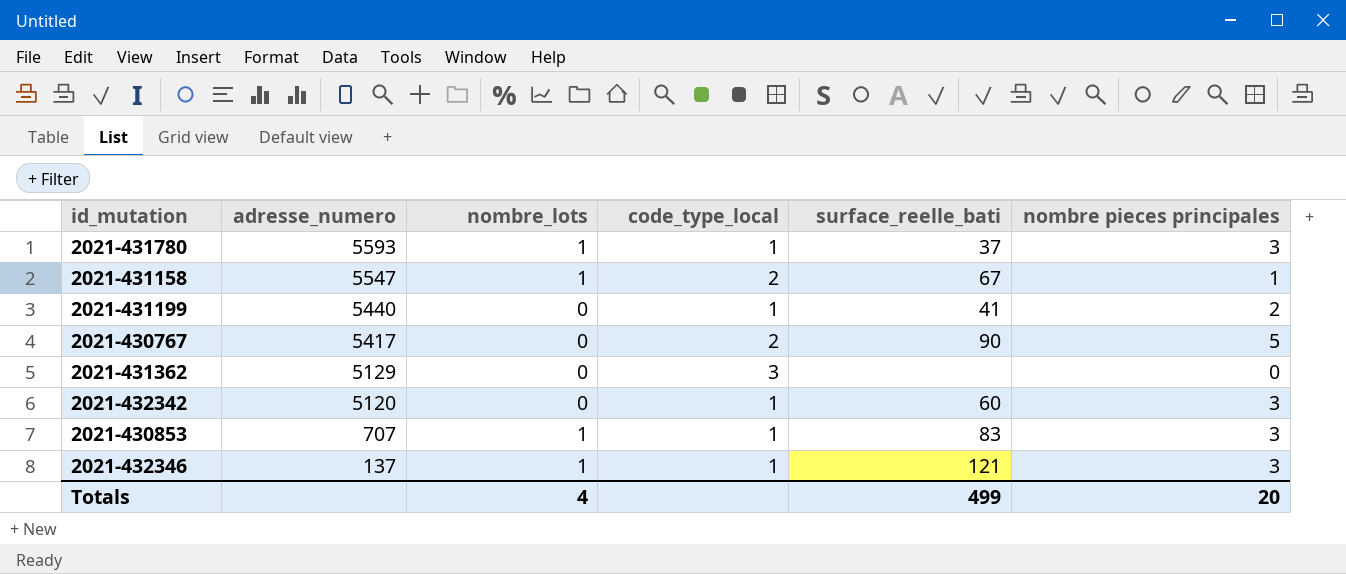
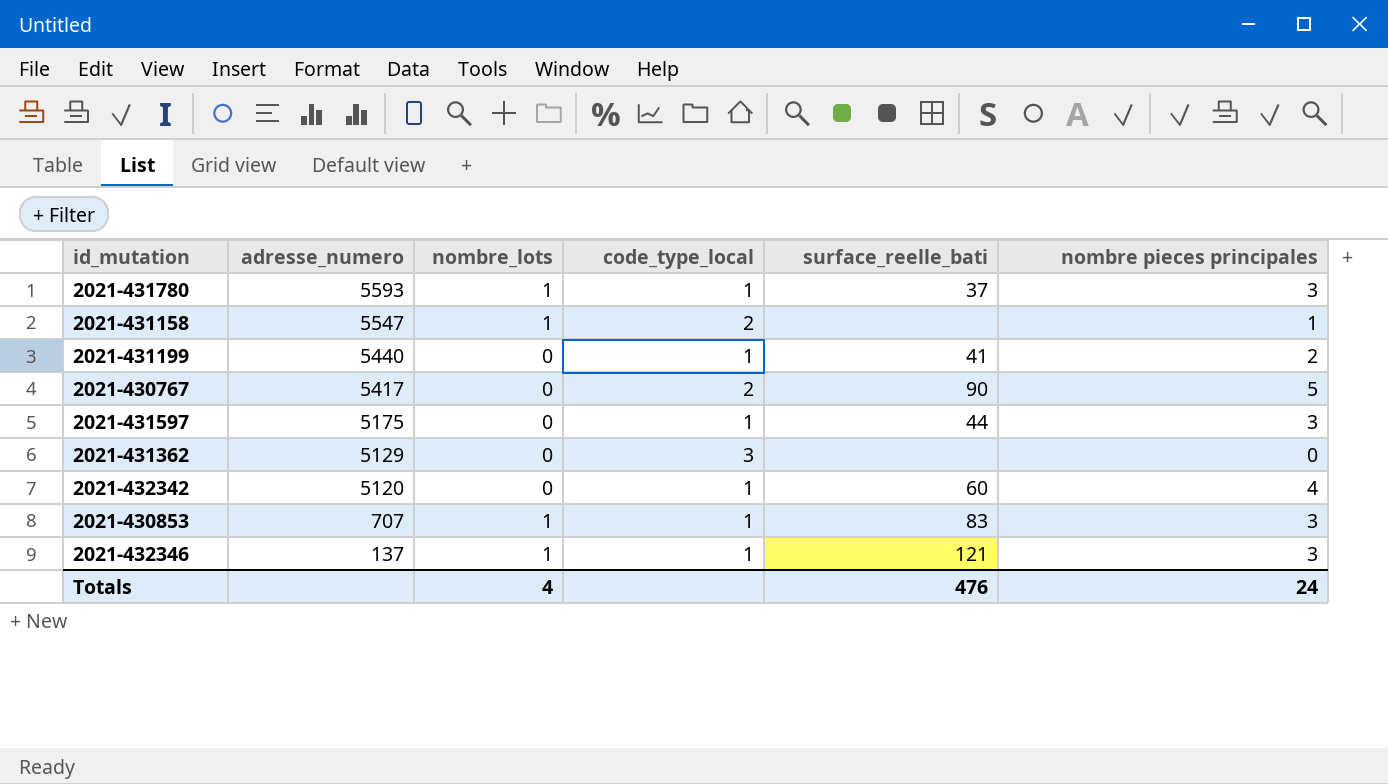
2021-431158 | surface_reelle_bati: 67 -> none
row 2021-431597: none -> 5175 | 0 | 1 | 44 | 3
2021-432342 | nombre pieces principales: 3 -> 4
Totals | surface_reelle_bati: 499 -> 476
Totals | nombre pieces principales: 20 -> 24

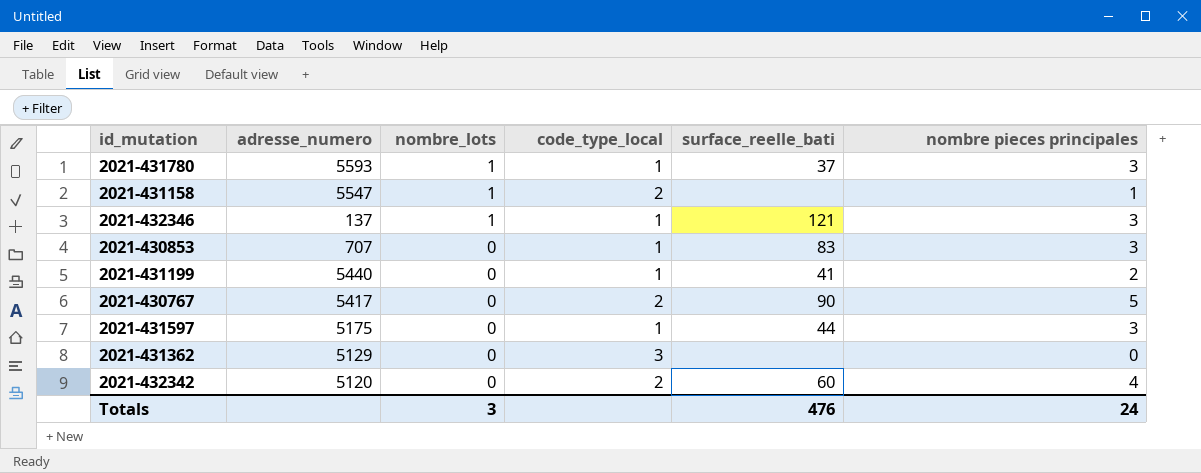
row order: adresse_numero descending -> nombre_lots descending
2021-430853 | nombre_lots: 1 -> 0
2021-432342 | code_type_local: 1 -> 2
Totals | nombre_lots: 4 -> 3

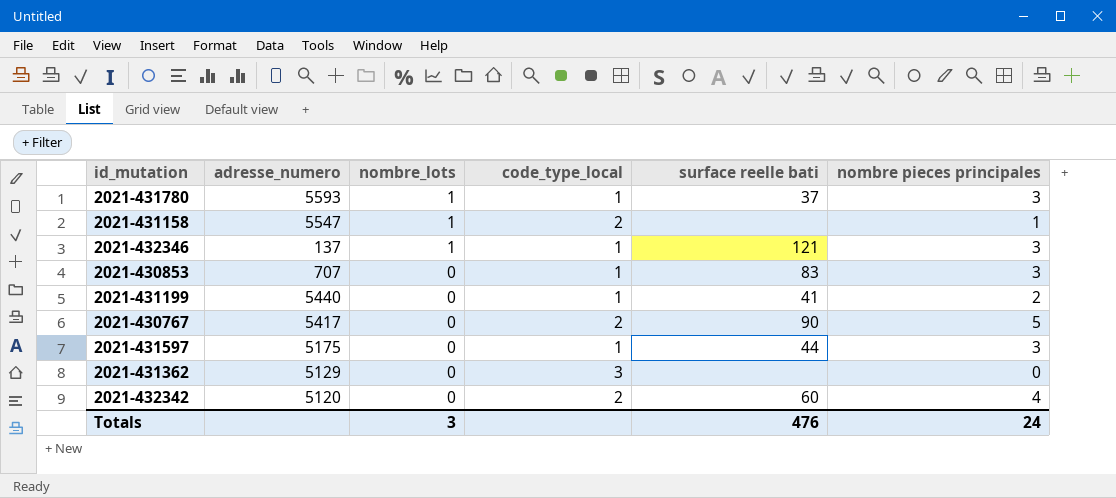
column name: surface_reelle_bati -> surface reelle bati

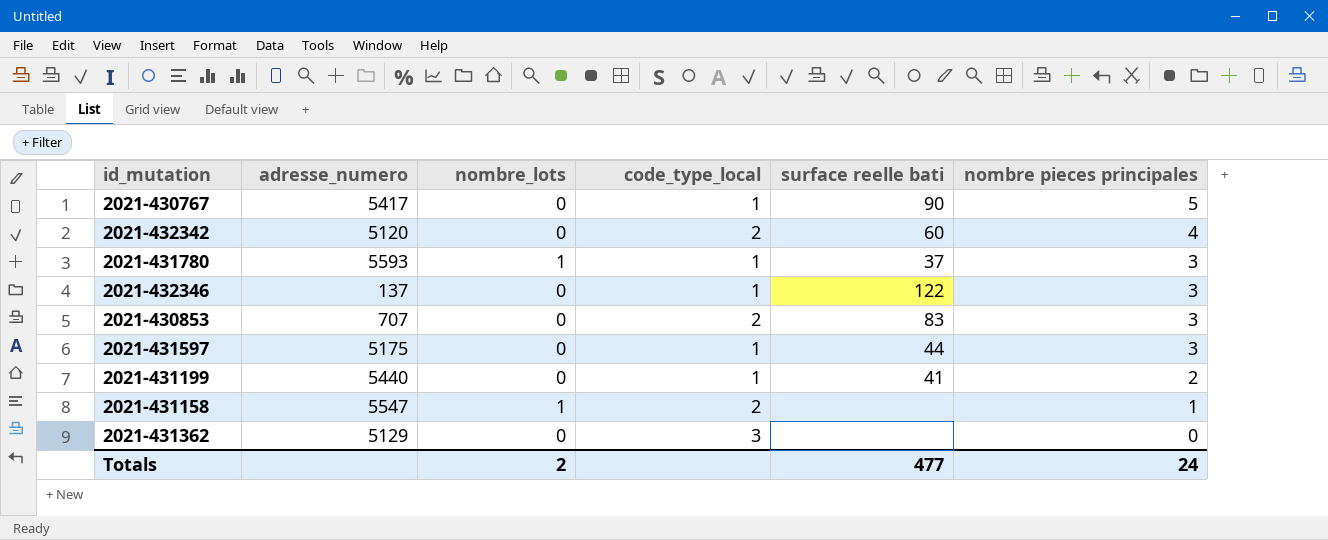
row order: nombre_lots descending -> nombre pieces principales descending
2021-430767 | code_type_local: 2 -> 1
2021-432346 | nombre_lots: 1 -> 0
2021-432346 | surface reelle bati: 121 -> 122
2021-430853 | code_type_local: 1 -> 2
Totals | nombre_lots: 3 -> 2
Totals | surface reelle bati: 476 -> 477

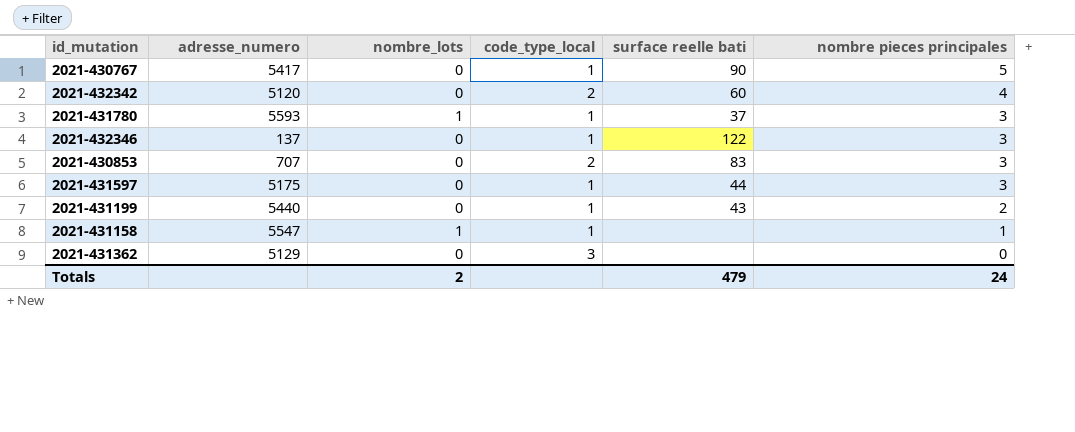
2021-431199 | surface reelle bati: 41 -> 43
2021-431158 | code_type_local: 2 -> 1
Totals | surface reelle bati: 477 -> 479

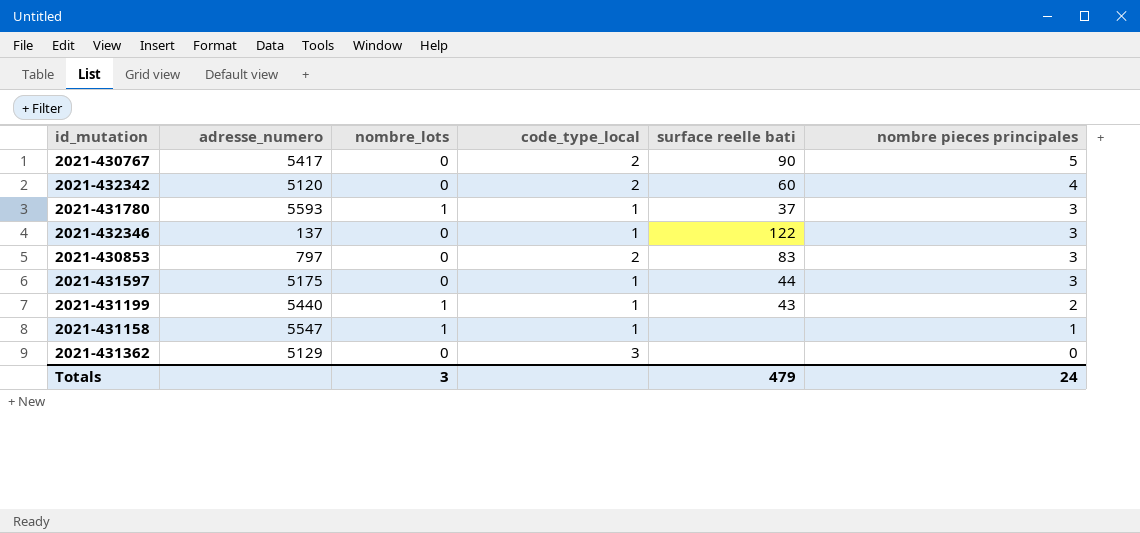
2021-430767 | code_type_local: 1 -> 2
2021-430853 | adresse_numero: 707 -> 797
2021-431199 | nombre_lots: 0 -> 1
Totals | nombre_lots: 2 -> 3

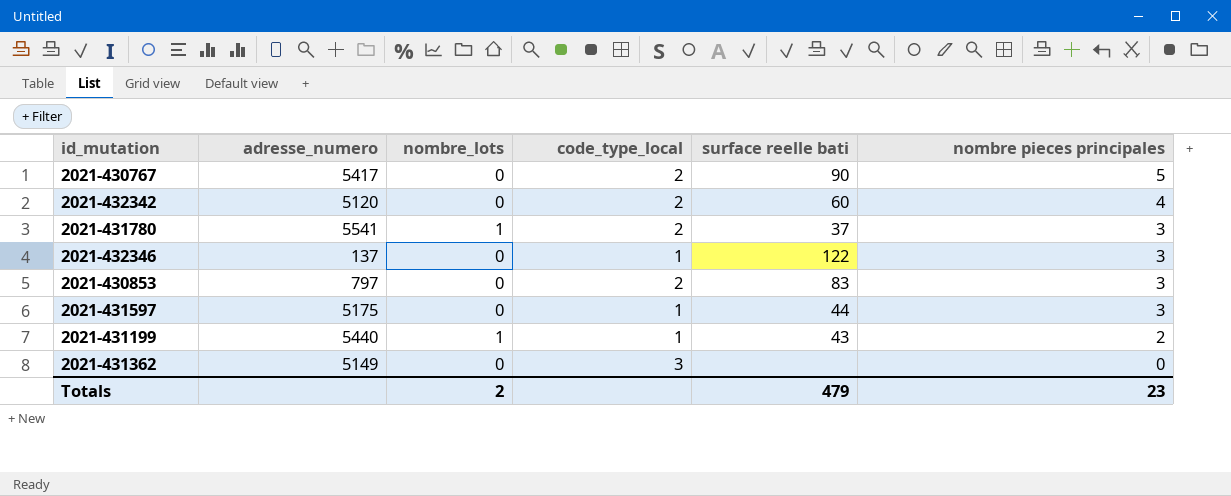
row 2021-431158: 5547 | 1 | 1 | none | 1 -> none
2021-431780 | adresse_numero: 5593 -> 5541
2021-431780 | code_type_local: 1 -> 2
2021-431362 | adresse_numero: 5129 -> 5149
Totals | nombre_lots: 3 -> 2
Totals | nombre pieces principales: 24 -> 23

